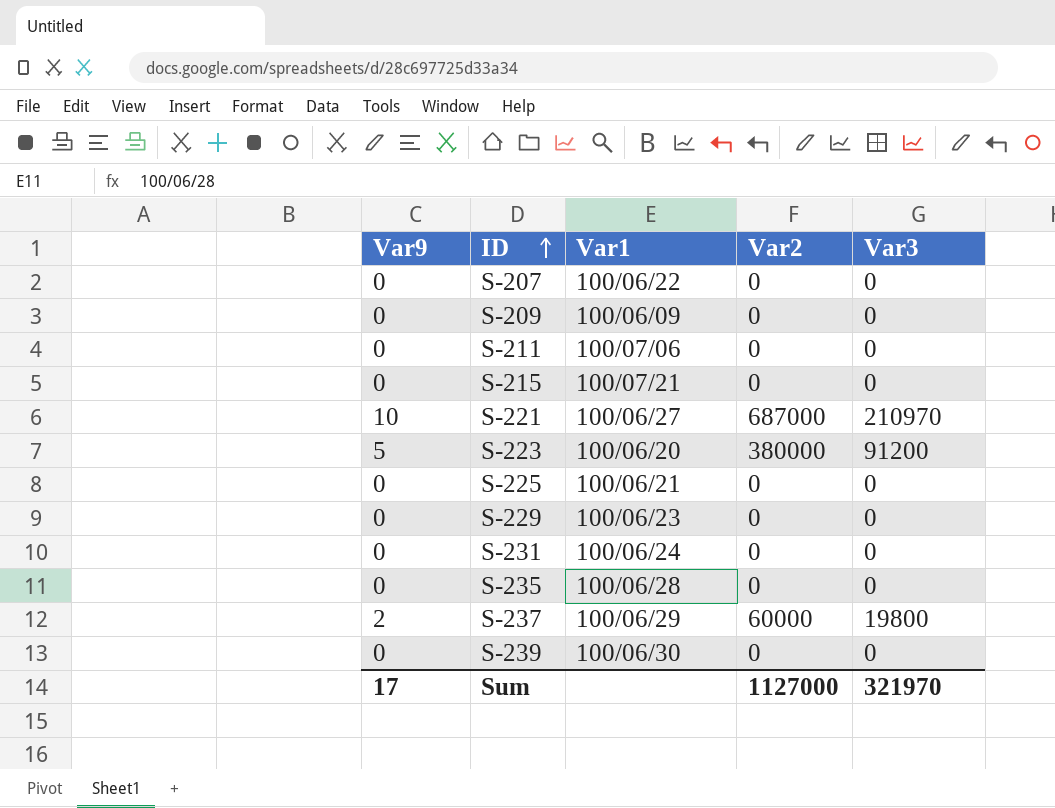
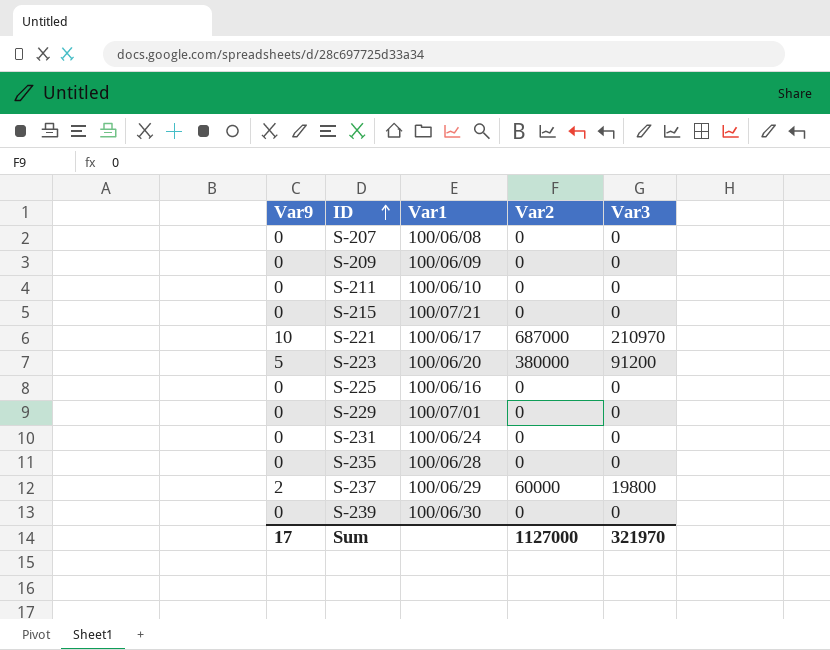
S-207 | Var1: 100/06/22 -> 100/06/08
S-211 | Var1: 100/07/06 -> 100/06/10
S-221 | Var1: 100/06/27 -> 100/06/17
S-225 | Var1: 100/06/21 -> 100/06/16
S-229 | Var1: 100/06/23 -> 100/07/01

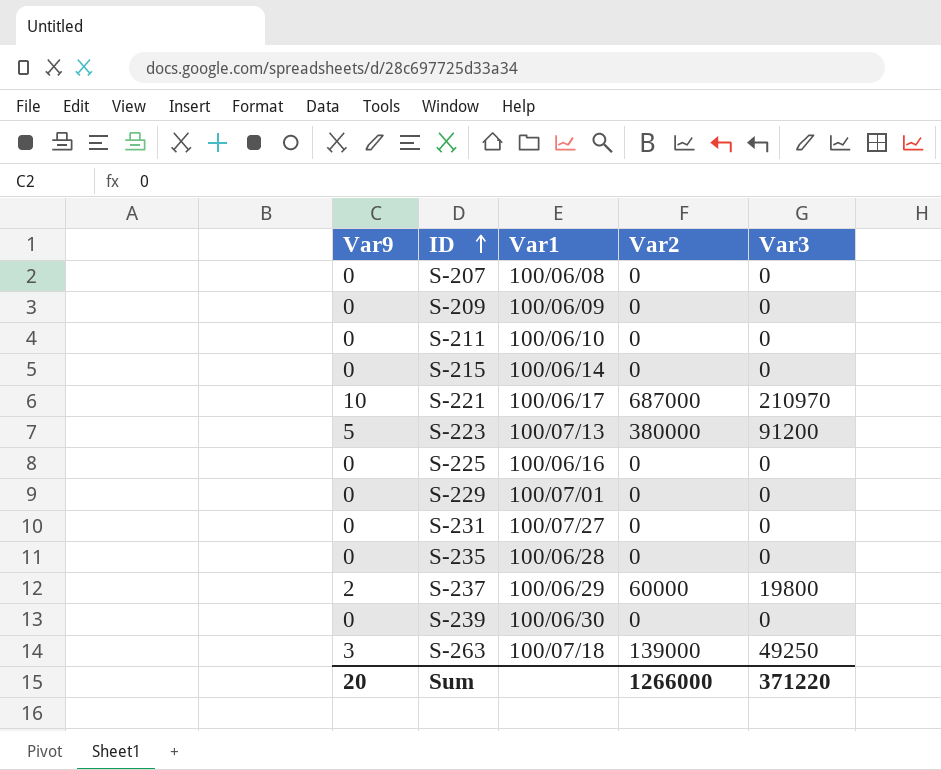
S-215 | Var1: 100/07/21 -> 100/06/14
S-223 | Var1: 100/06/20 -> 100/07/13
S-231 | Var1: 100/06/24 -> 100/07/27
row S-263: none -> 3 | 100/07/18 | 139000 | 49250
Sum | Var9: 17 -> 20
Sum | Var2: 1127000 -> 1266000
Sum | Var3: 321970 -> 371220

